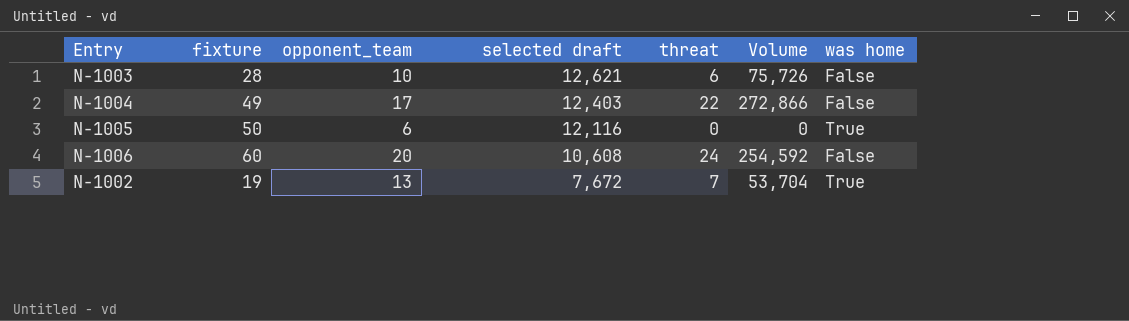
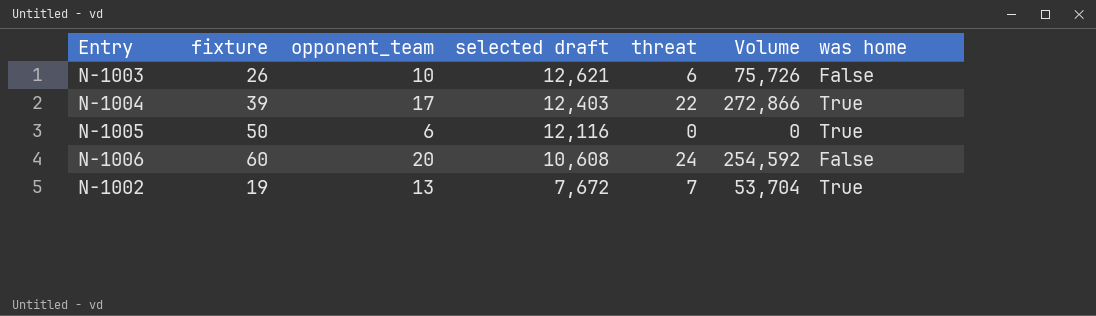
N-1003 | fixture: 28 -> 26
N-1004 | fixture: 49 -> 39
N-1004 | was home: False -> True

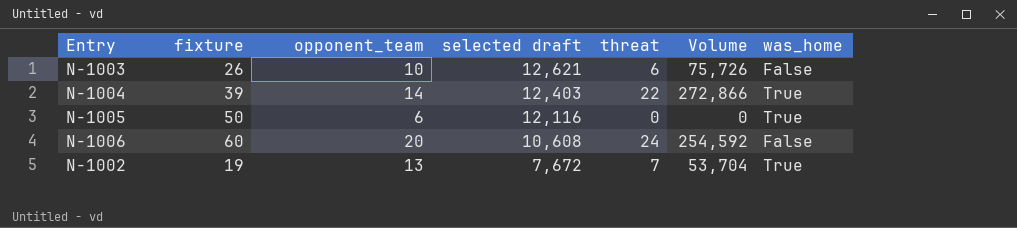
column name: was home -> was_home
N-1004 | opponent_team: 17 -> 14

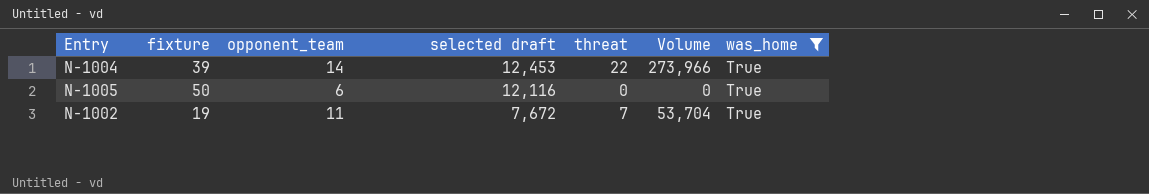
filter: none -> was_home = True
N-1004 | selected draft: 12,403 -> 12,453
N-1004 | Volume: 272,866 -> 273,966
N-1002 | opponent_team: 13 -> 11

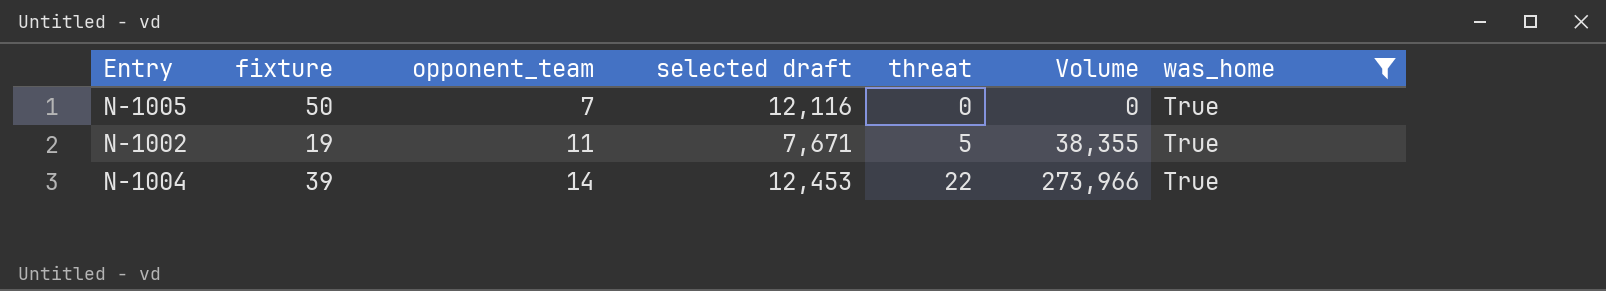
row order: selected draft descending -> opponent_team ascending
N-1005 | opponent_team: 6 -> 7
N-1002 | selected draft: 7,672 -> 7,671
N-1002 | threat: 7 -> 5
N-1002 | Volume: 53,704 -> 38,355

